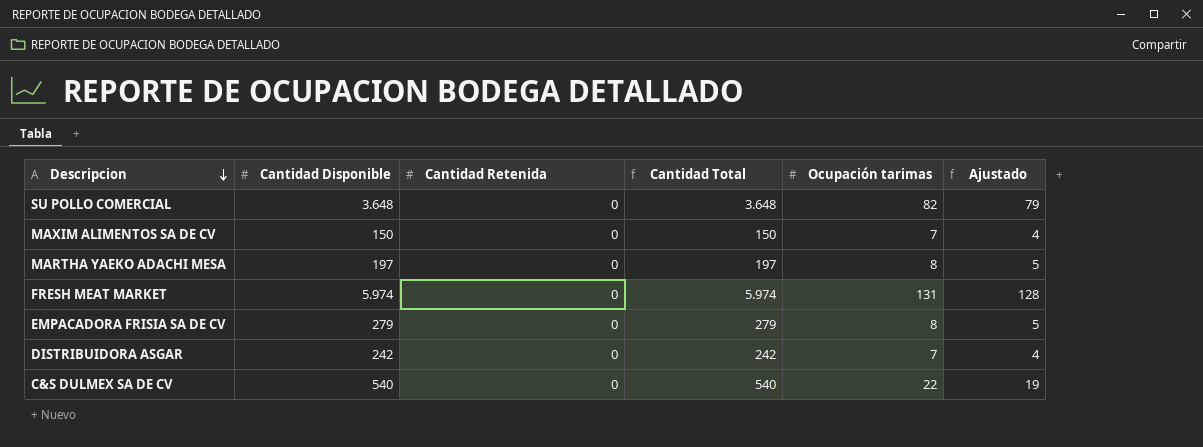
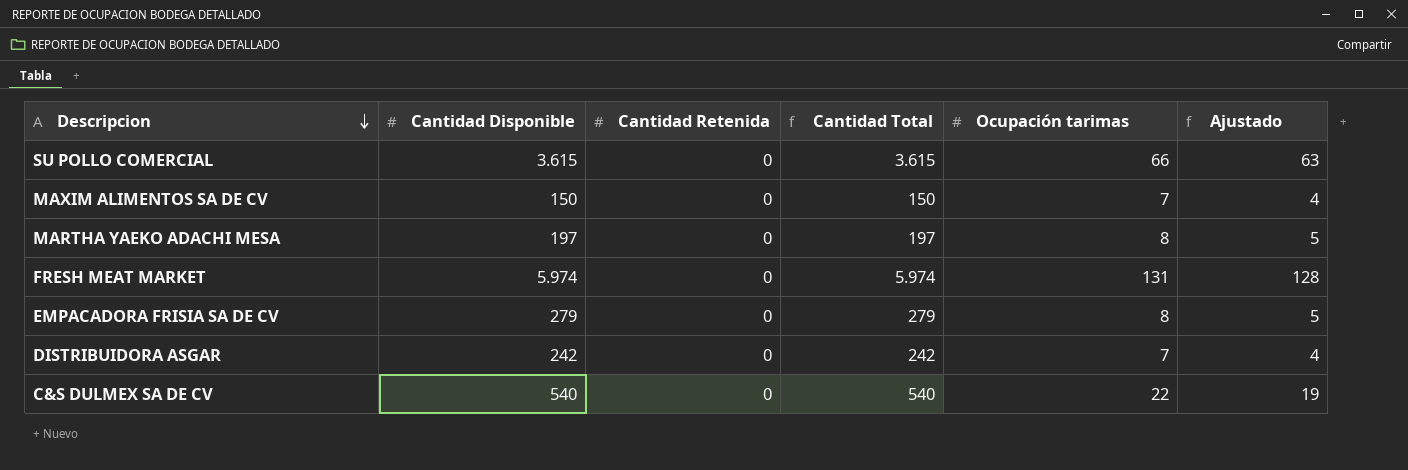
SU POLLO COMERCIAL | Cantidad Disponible: 3.648 -> 3.615
SU POLLO COMERCIAL | Cantidad Total: 3.648 -> 3.615
SU POLLO COMERCIAL | Ocupación tarimas: 82 -> 66
SU POLLO COMERCIAL | Ajustado: 79 -> 63

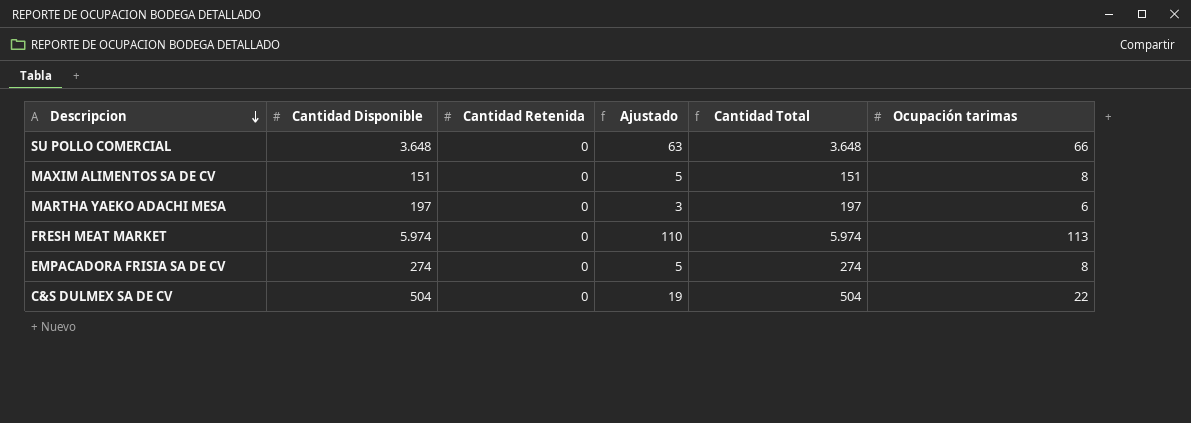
column Ajustado | position: 6 -> 4
row DISTRIBUIDORA ASGAR: 242 | 0 | 242 | 7 | 4 -> none
SU POLLO COMERCIAL | Cantidad Disponible: 3.615 -> 3.648
SU POLLO COMERCIAL | Cantidad Total: 3.615 -> 3.648
MAXIM ALIMENTOS SA DE CV | Cantidad Disponible: 150 -> 151
MAXIM ALIMENTOS SA DE CV | Ajustado: 4 -> 5
MAXIM ALIMENTOS SA DE CV | Cantidad Total: 150 -> 151
MAXIM ALIMENTOS SA DE CV | Ocupación tarimas: 7 -> 8
MARTHA YAEKO ADACHI MESA | Ajustado: 5 -> 3
MARTHA YAEKO ADACHI MESA | Ocupación tarimas: 8 -> 6
FRESH MEAT MARKET | Ajustado: 128 -> 110
FRESH MEAT MARKET | Ocupación tarimas: 131 -> 113
EMPACADORA FRISIA SA DE CV | Cantidad Disponible: 279 -> 274
EMPACADORA FRISIA SA DE CV | Cantidad Total: 279 -> 274
C&S DULMEX SA DE CV | Cantidad Disponible: 540 -> 504
C&S DULMEX SA DE CV | Cantidad Total: 540 -> 504

